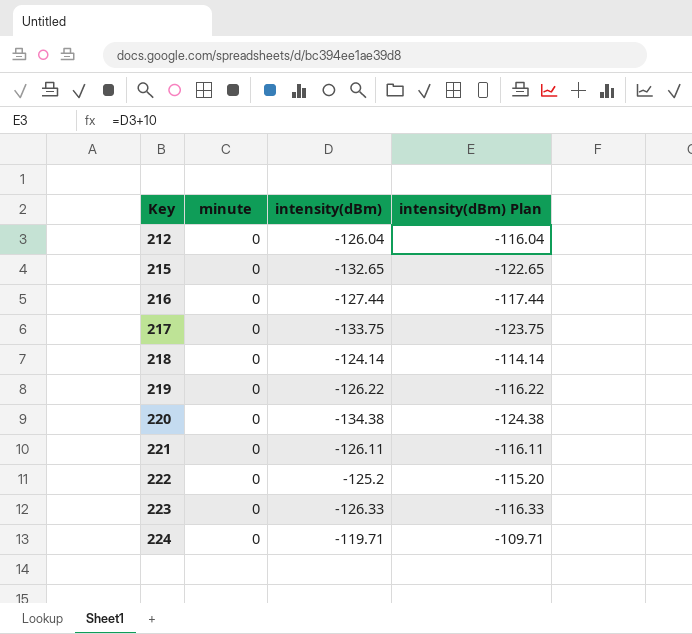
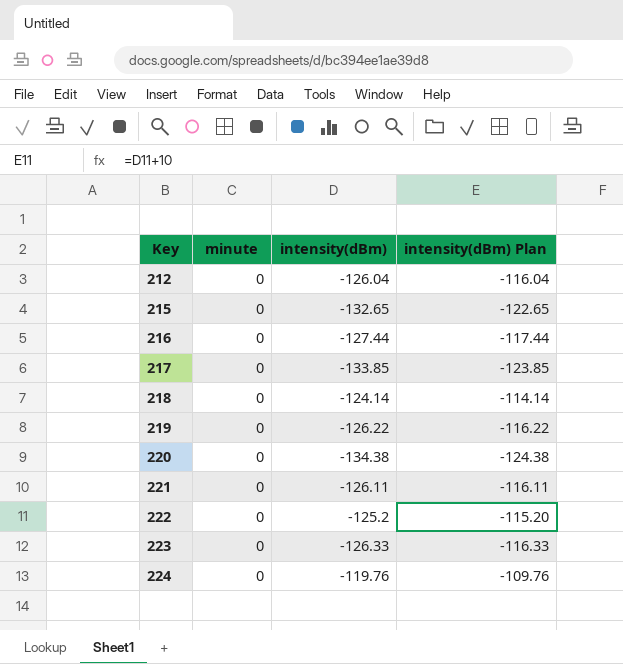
217 | intensity(dBm): -133.75 -> -133.85
217 | intensity(dBm) Plan: -123.75 -> -123.85
224 | intensity(dBm): -119.71 -> -119.76
224 | intensity(dBm) Plan: -109.71 -> -109.76

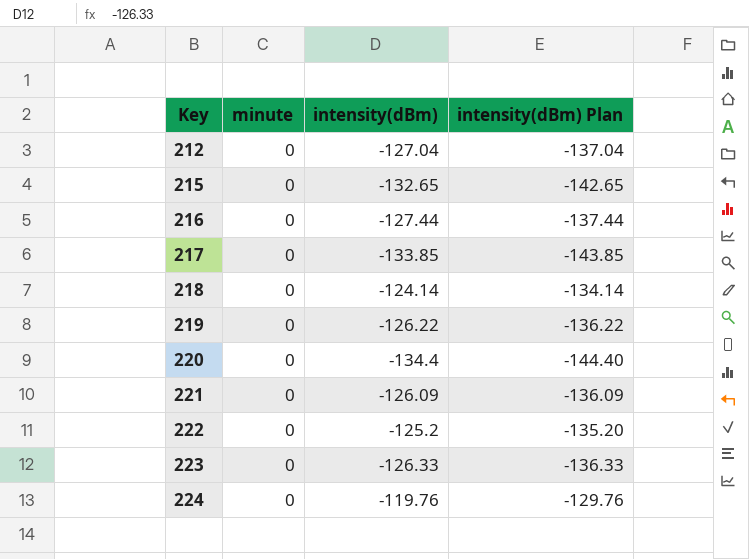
column intensity(dBm) Plan | formula: [intensity(dBm)] + 10 -> [intensity(dBm)] - 10
212 | intensity(dBm): -126.04 -> -127.04
220 | intensity(dBm): -134.38 -> -134.4
221 | intensity(dBm): -126.11 -> -126.09

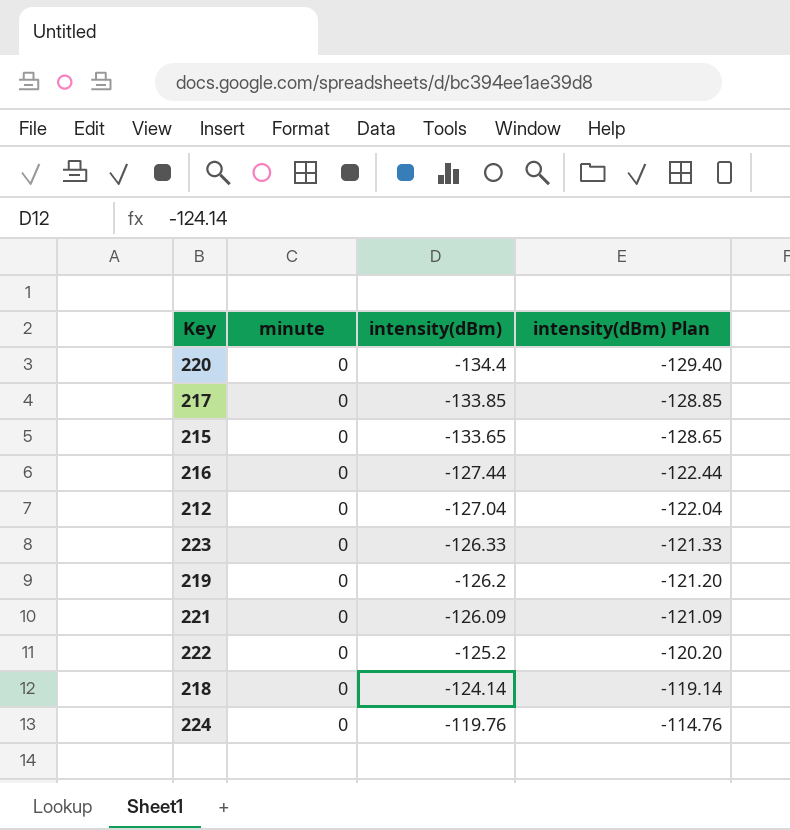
row order: Key ascending -> intensity(dBm) ascending
column intensity(dBm) Plan | formula: [intensity(dBm)] - 10 -> [intensity(dBm)] + 5
215 | intensity(dBm): -132.65 -> -133.65
219 | intensity(dBm): -126.22 -> -126.2

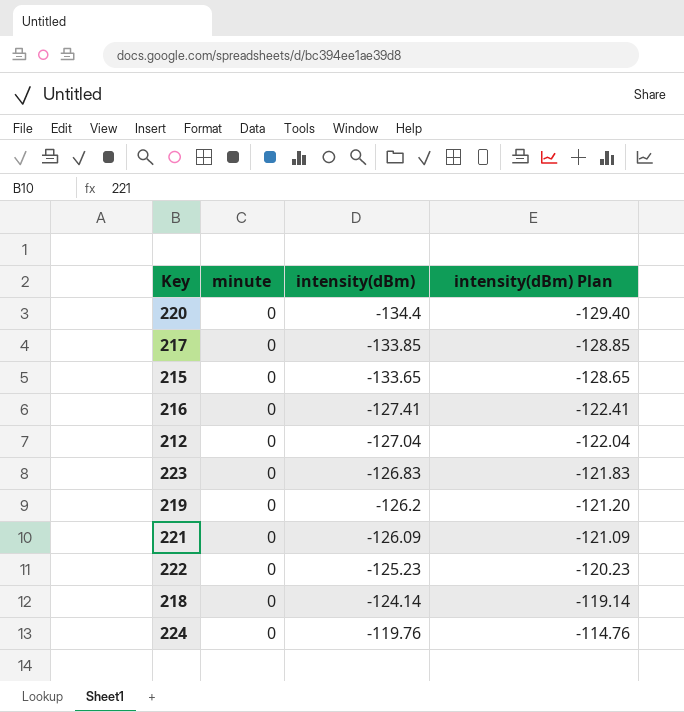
216 | intensity(dBm): -127.44 -> -127.41
216 | intensity(dBm) Plan: -122.44 -> -122.41
223 | intensity(dBm): -126.33 -> -126.83
223 | intensity(dBm) Plan: -121.33 -> -121.83
222 | intensity(dBm): -125.2 -> -125.23
222 | intensity(dBm) Plan: -120.20 -> -120.23

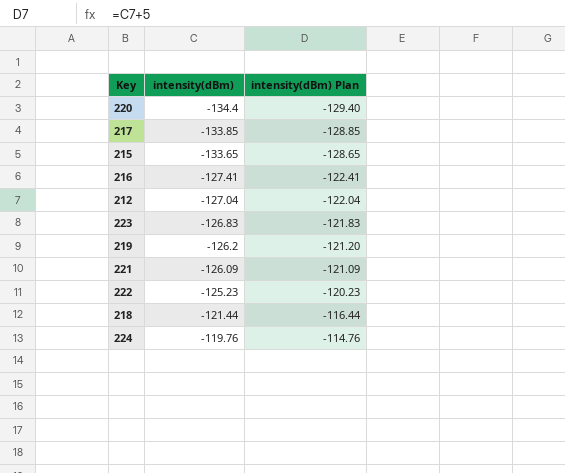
column minute | position: 2 -> none
218 | intensity(dBm): -124.14 -> -121.44
218 | intensity(dBm) Plan: -119.14 -> -116.44

